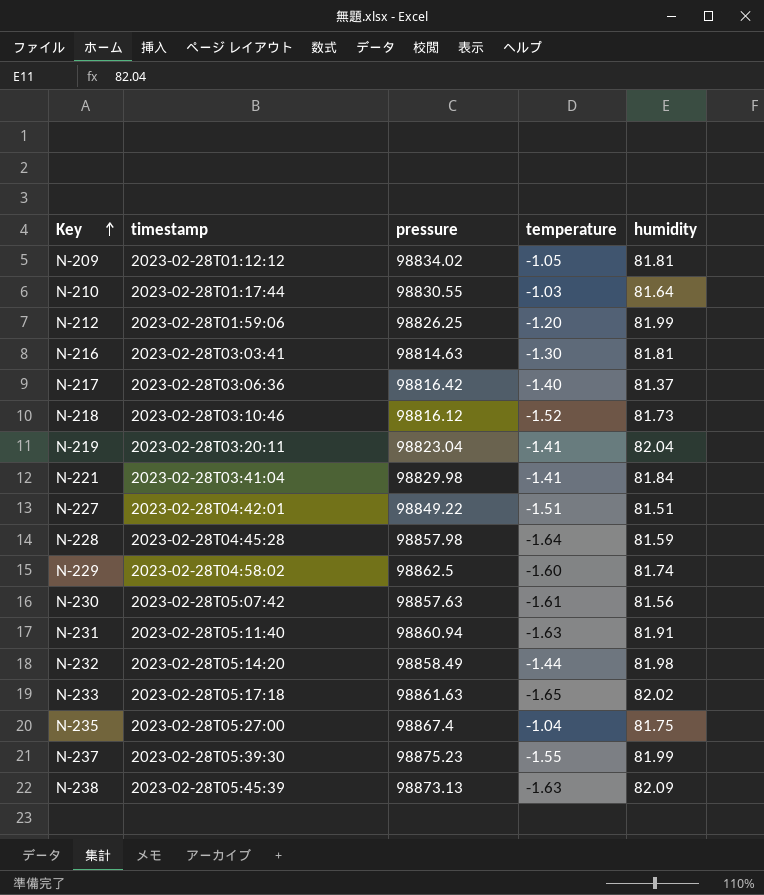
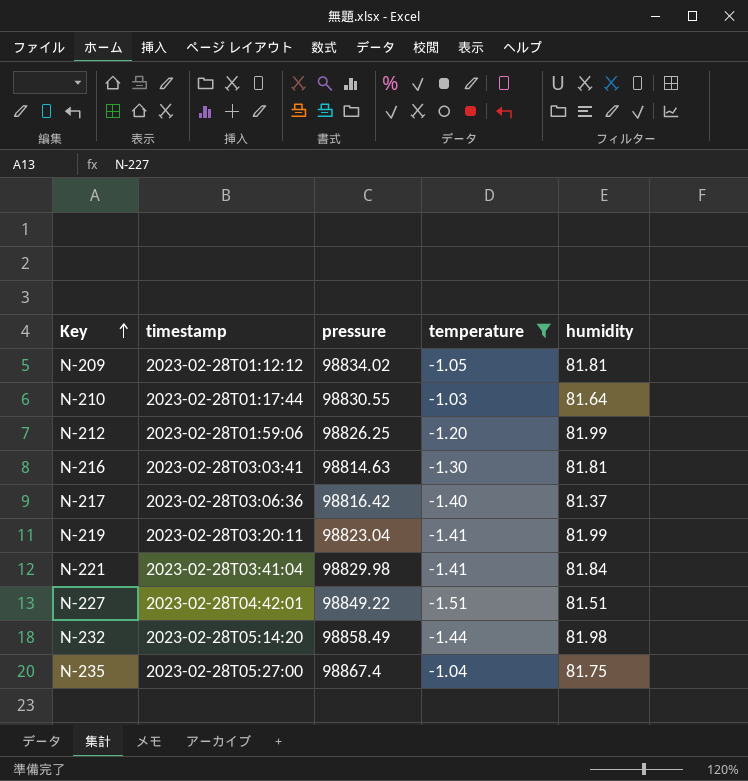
filter: none -> temperature >= -1.51
N-219 | humidity: 82.04 -> 81.99

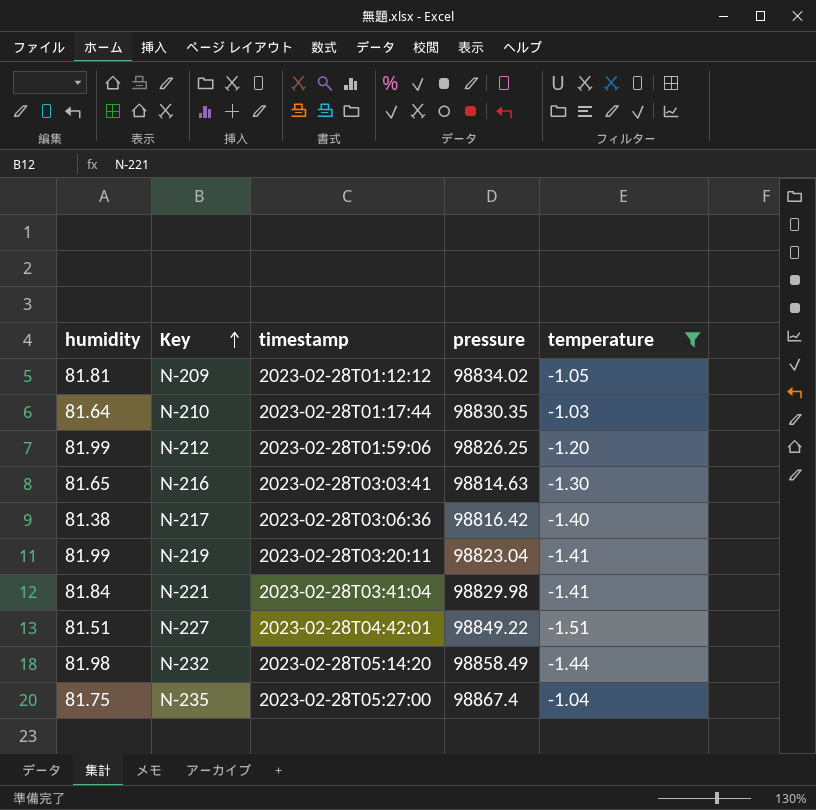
column humidity | position: 5 -> 1
N-210 | pressure: 98830.55 -> 98830.35
N-216 | humidity: 81.81 -> 81.65
N-217 | humidity: 81.37 -> 81.38

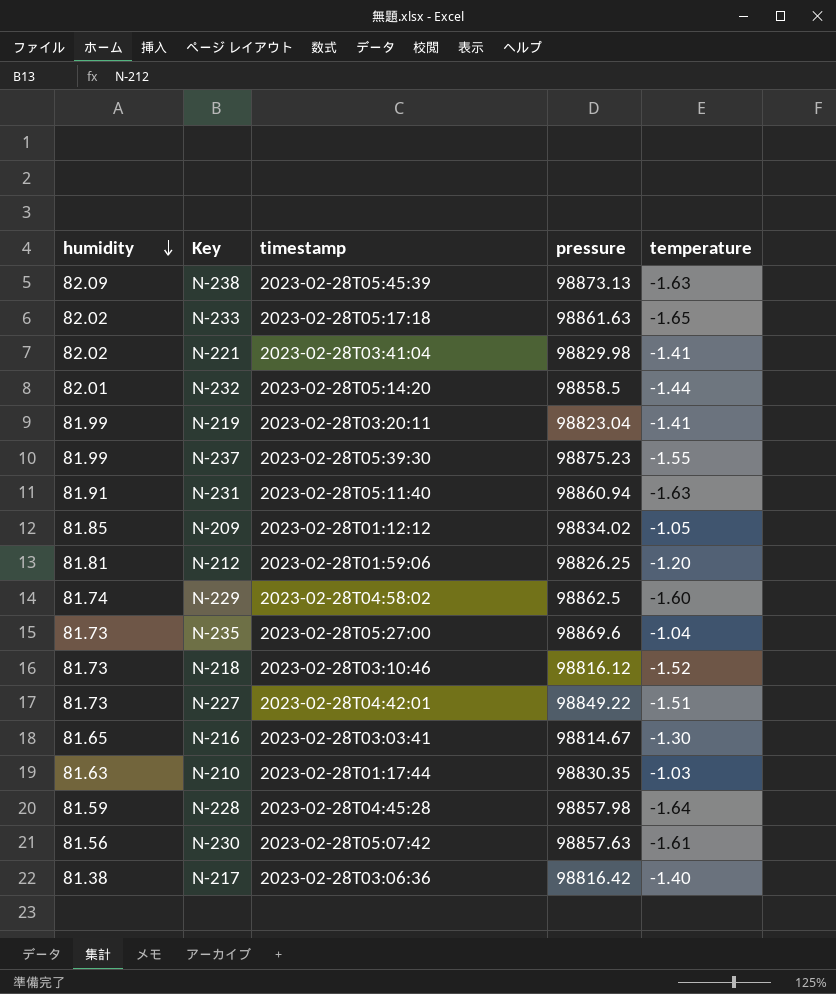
filter: temperature >= -1.51 -> none
row order: Key ascending -> humidity descending
N-221 | humidity: 81.84 -> 82.02
N-232 | humidity: 81.98 -> 82.01
N-232 | pressure: 98858.49 -> 98858.5
N-209 | humidity: 81.81 -> 81.85
N-212 | humidity: 81.99 -> 81.81
N-235 | humidity: 81.75 -> 81.73
N-235 | pressure: 98867.4 -> 98869.6
N-227 | humidity: 81.51 -> 81.73
N-216 | pressure: 98814.63 -> 98814.67
N-210 | humidity: 81.64 -> 81.63

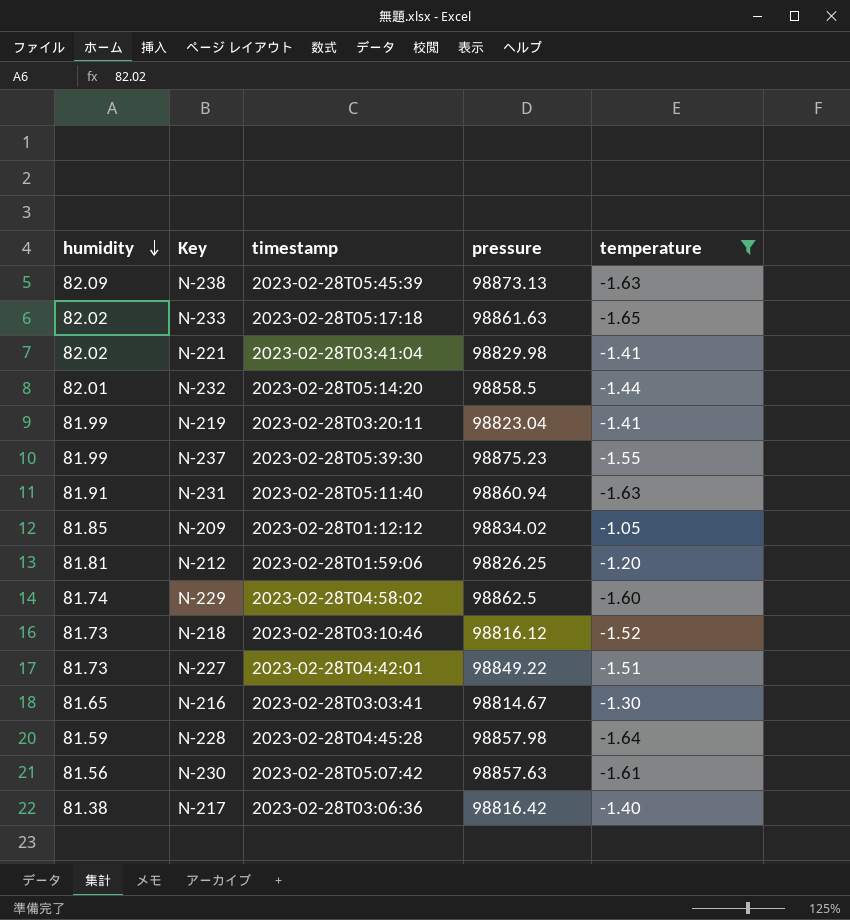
filter: none -> temperature <= -1.05

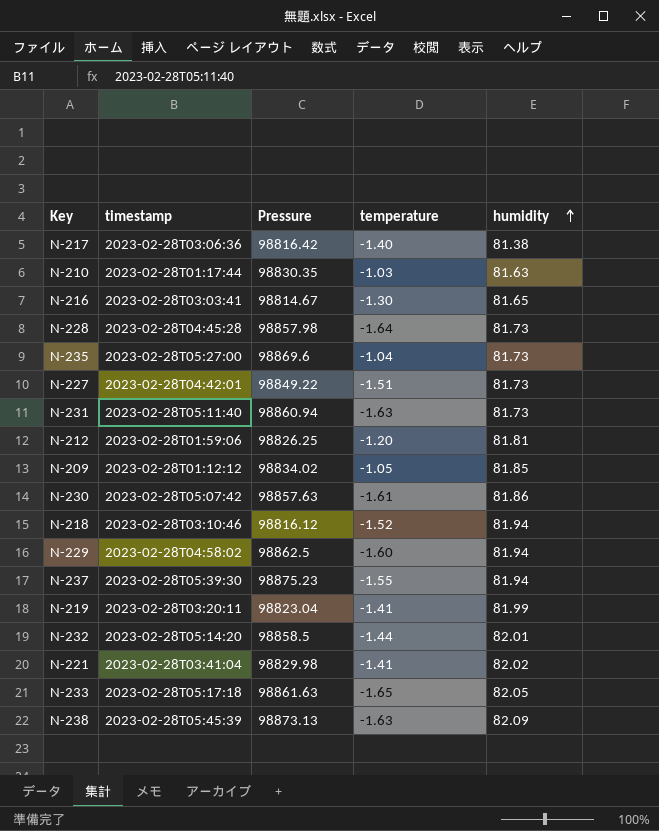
filter: temperature <= -1.05 -> none
row order: humidity descending -> humidity ascending
column name: pressure -> Pressure
column humidity | position: 1 -> 5
N-228 | humidity: 81.59 -> 81.73
N-231 | humidity: 81.91 -> 81.73
N-230 | humidity: 81.56 -> 81.86
N-218 | humidity: 81.73 -> 81.94
N-229 | humidity: 81.74 -> 81.94
N-237 | humidity: 81.99 -> 81.94
N-233 | humidity: 82.02 -> 82.05

